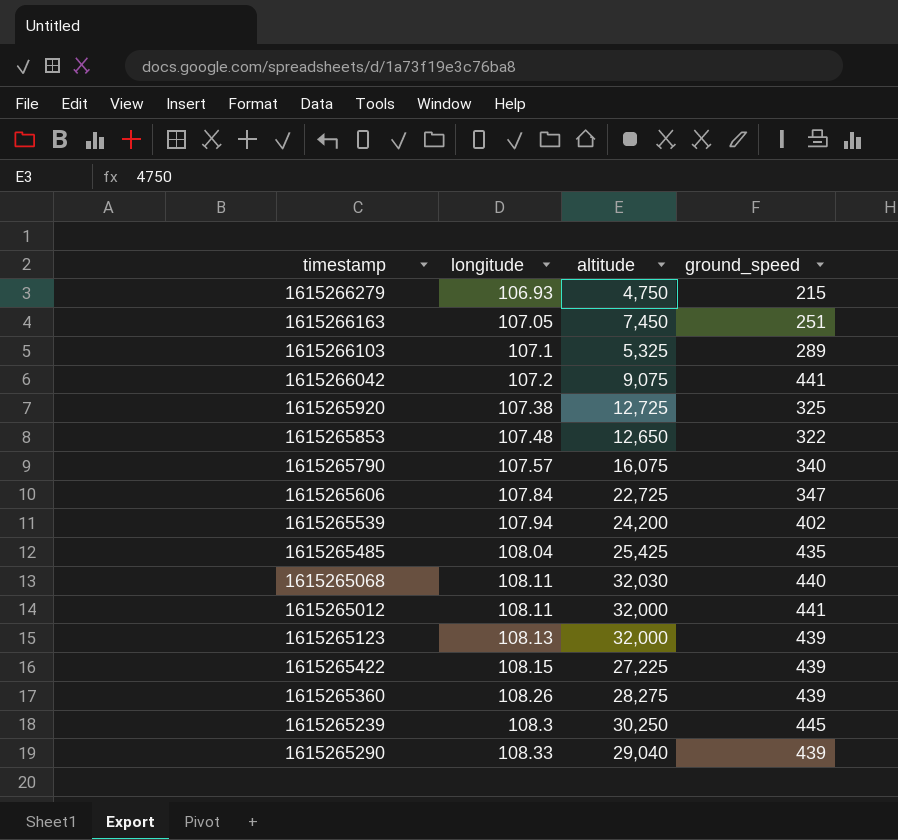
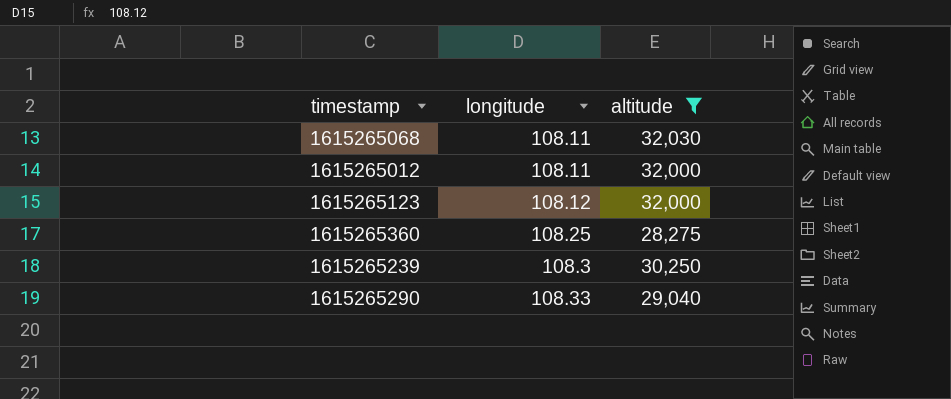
filter: none -> altitude >= 28,275
column ground_speed | position: 4 -> none
1615265123 | longitude: 108.13 -> 108.12
1615265360 | longitude: 108.26 -> 108.25

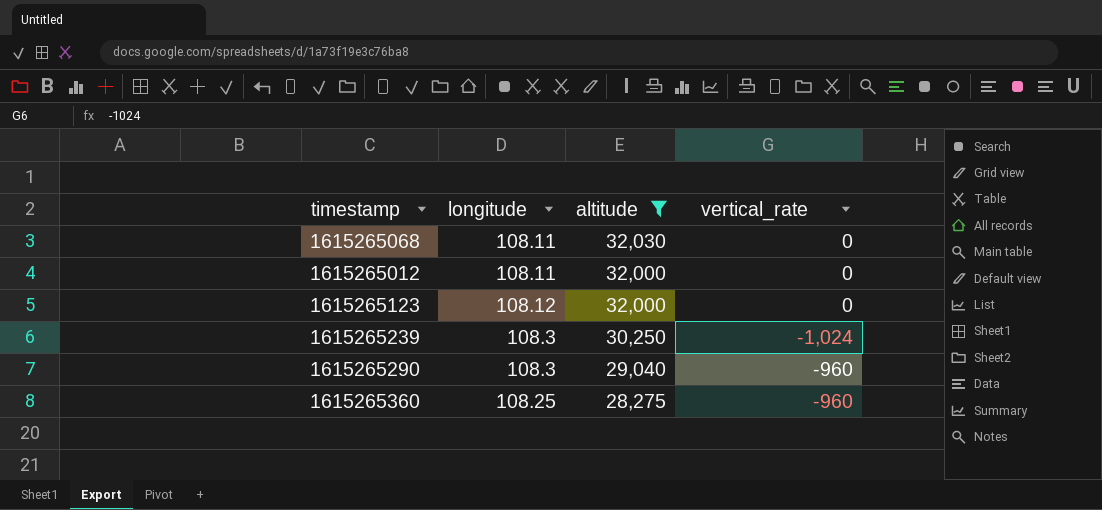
row order: longitude ascending -> altitude descending
column vertical_rate | position: none -> 4
1615265290 | longitude: 108.33 -> 108.3

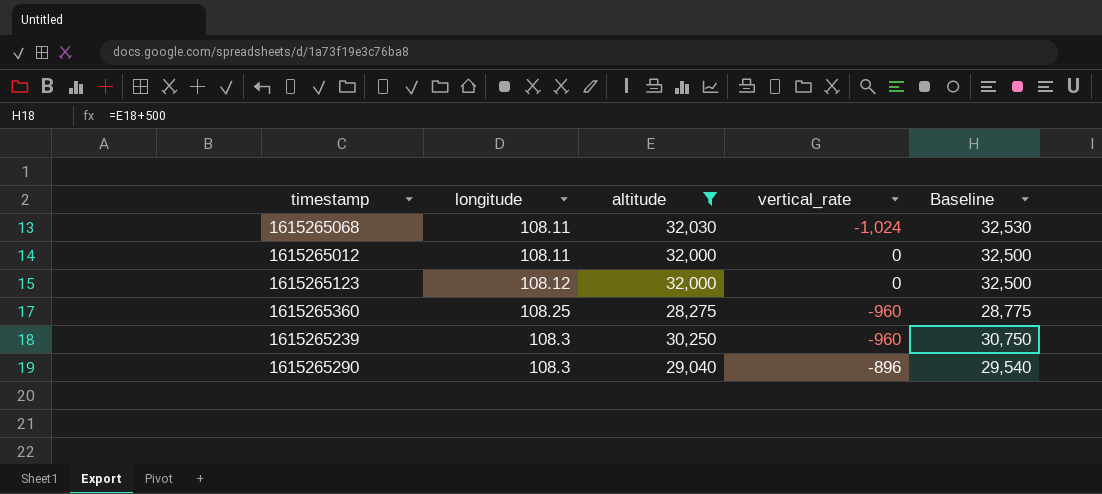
row order: altitude descending -> longitude ascending
column Baseline | formula: none -> [altitude] + 500
1615265068 | vertical_rate: 0 -> -1,024
1615265239 | vertical_rate: -1,024 -> -960
1615265290 | vertical_rate: -960 -> -896

